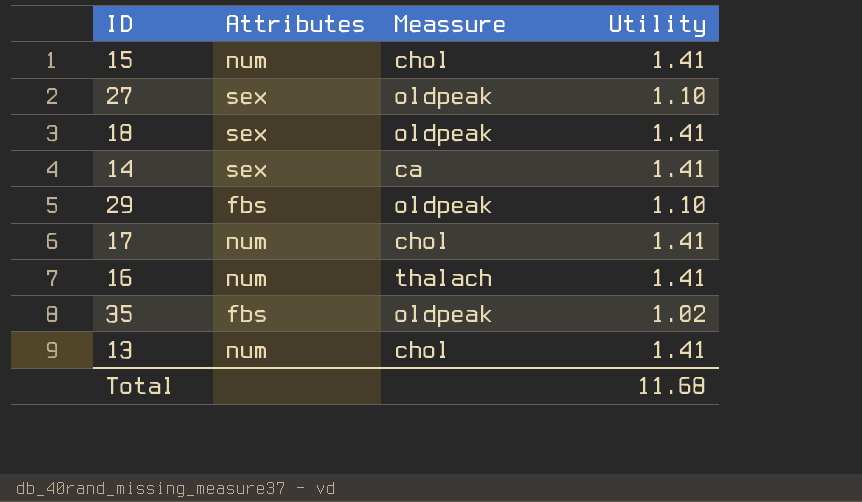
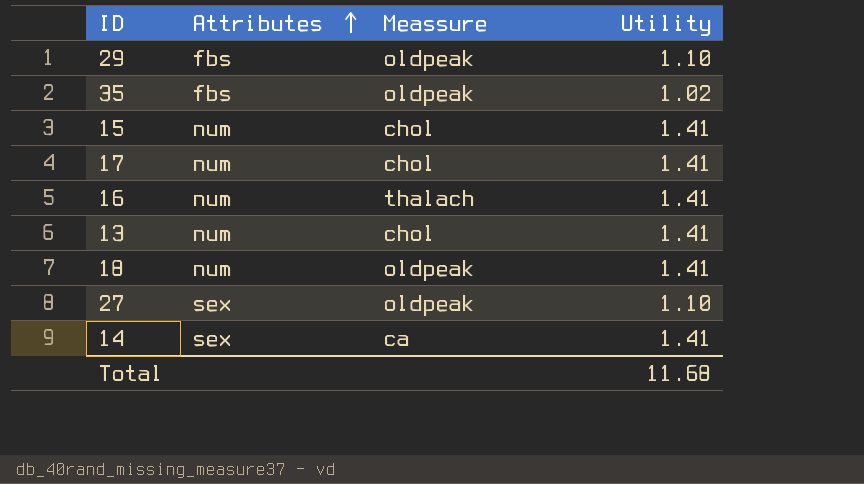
row order: none -> Attributes ascending
18 | Attributes: sex -> num

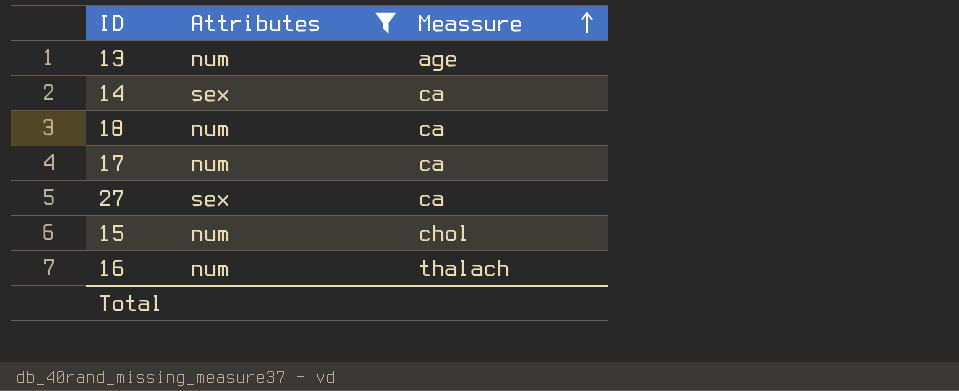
filter: none -> Attributes != fbs
row order: Attributes ascending -> Meassure ascending
column Utility | position: 4 -> none
13 | Meassure: chol -> age
18 | Meassure: oldpeak -> ca
17 | Meassure: chol -> ca
27 | Meassure: oldpeak -> ca

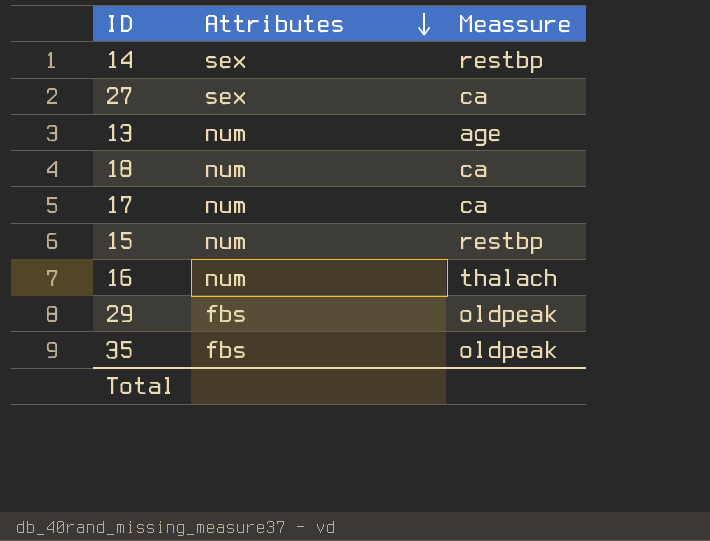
filter: Attributes != fbs -> none
row order: Meassure ascending -> Attributes descending
14 | Meassure: ca -> restbp
15 | Meassure: chol -> restbp

